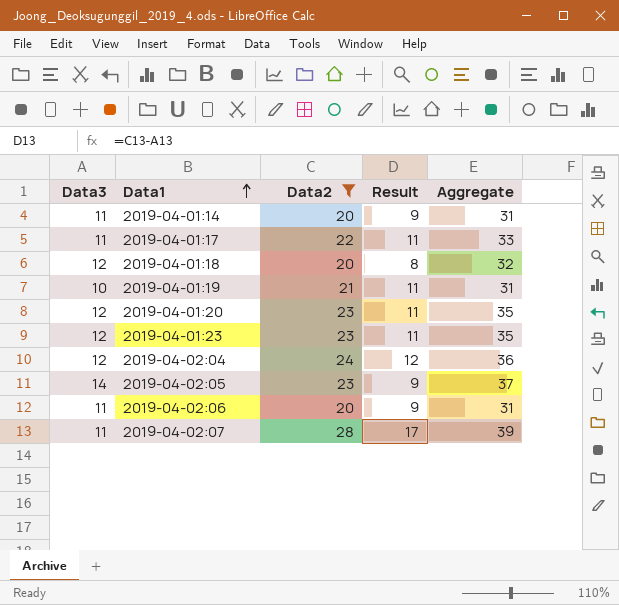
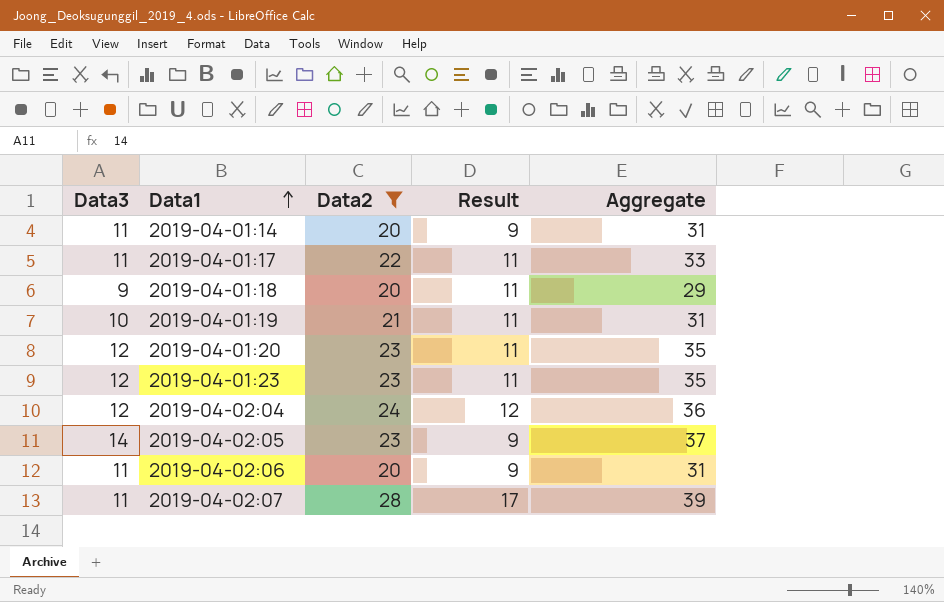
2019-04-01:18 | Data3: 12 -> 9
2019-04-01:18 | Result: 8 -> 11
2019-04-01:18 | Aggregate: 32 -> 29

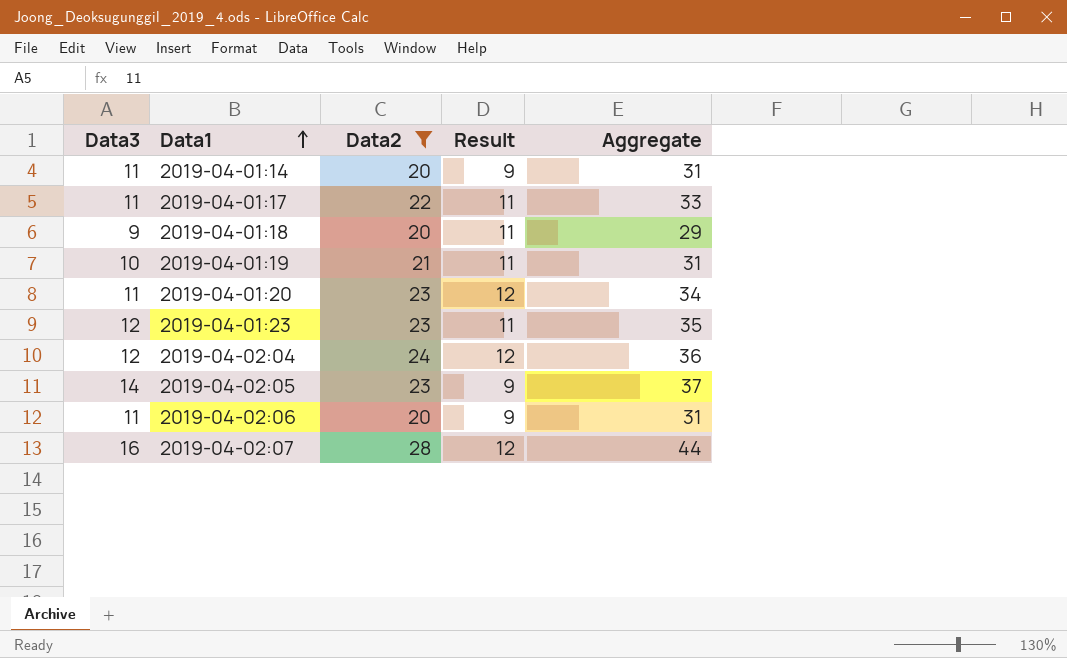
2019-04-01:20 | Data3: 12 -> 11
2019-04-01:20 | Result: 11 -> 12
2019-04-01:20 | Aggregate: 35 -> 34
2019-04-02:07 | Data3: 11 -> 16
2019-04-02:07 | Result: 17 -> 12
2019-04-02:07 | Aggregate: 39 -> 44

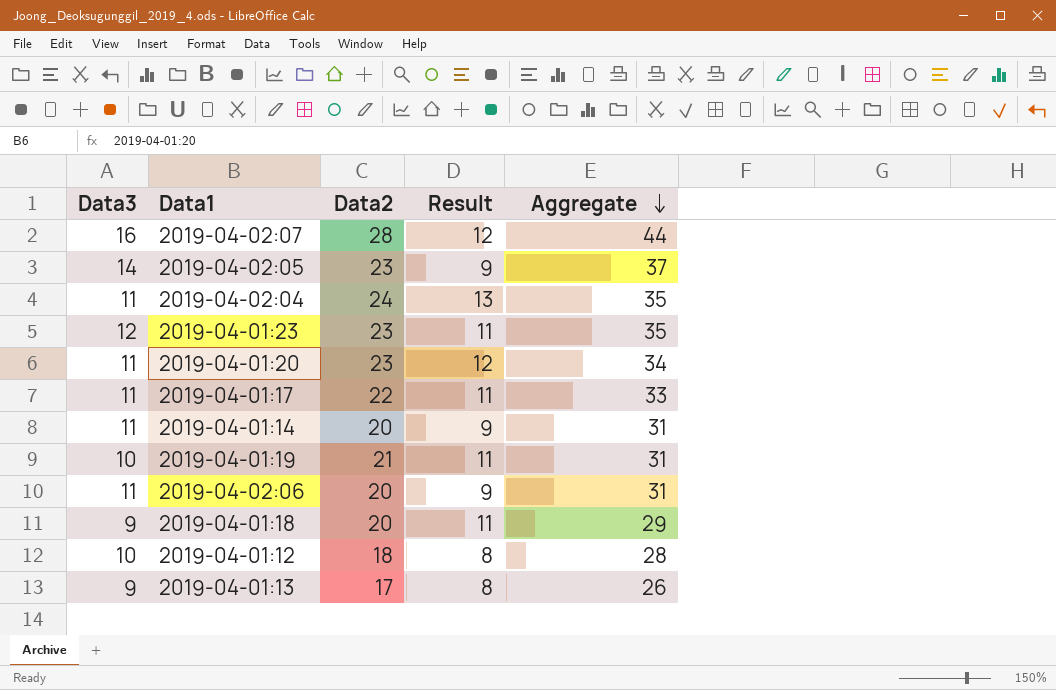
filter: Data2 >= 20 -> none
row order: Data1 ascending -> Aggregate descending
2019-04-02:04 | Data3: 12 -> 11
2019-04-02:04 | Result: 12 -> 13
2019-04-02:04 | Aggregate: 36 -> 35

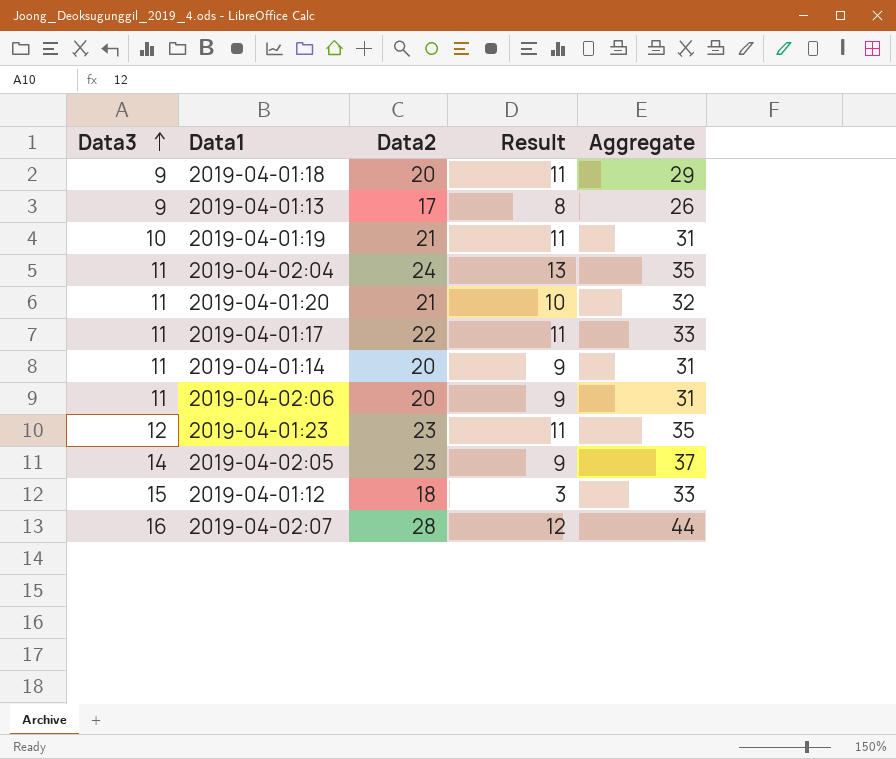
row order: Aggregate descending -> Data3 ascending
2019-04-01:20 | Data2: 23 -> 21
2019-04-01:20 | Result: 12 -> 10
2019-04-01:20 | Aggregate: 34 -> 32
2019-04-01:12 | Data3: 10 -> 15
2019-04-01:12 | Result: 8 -> 3
2019-04-01:12 | Aggregate: 28 -> 33

